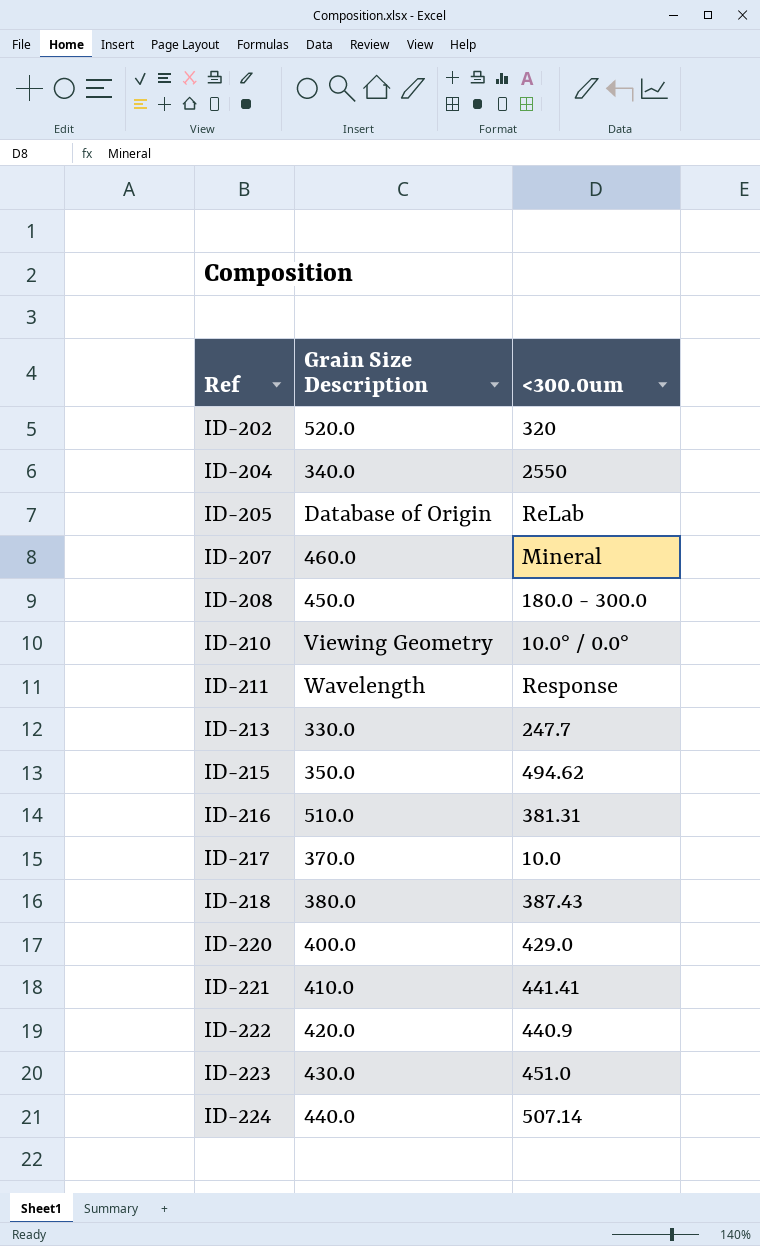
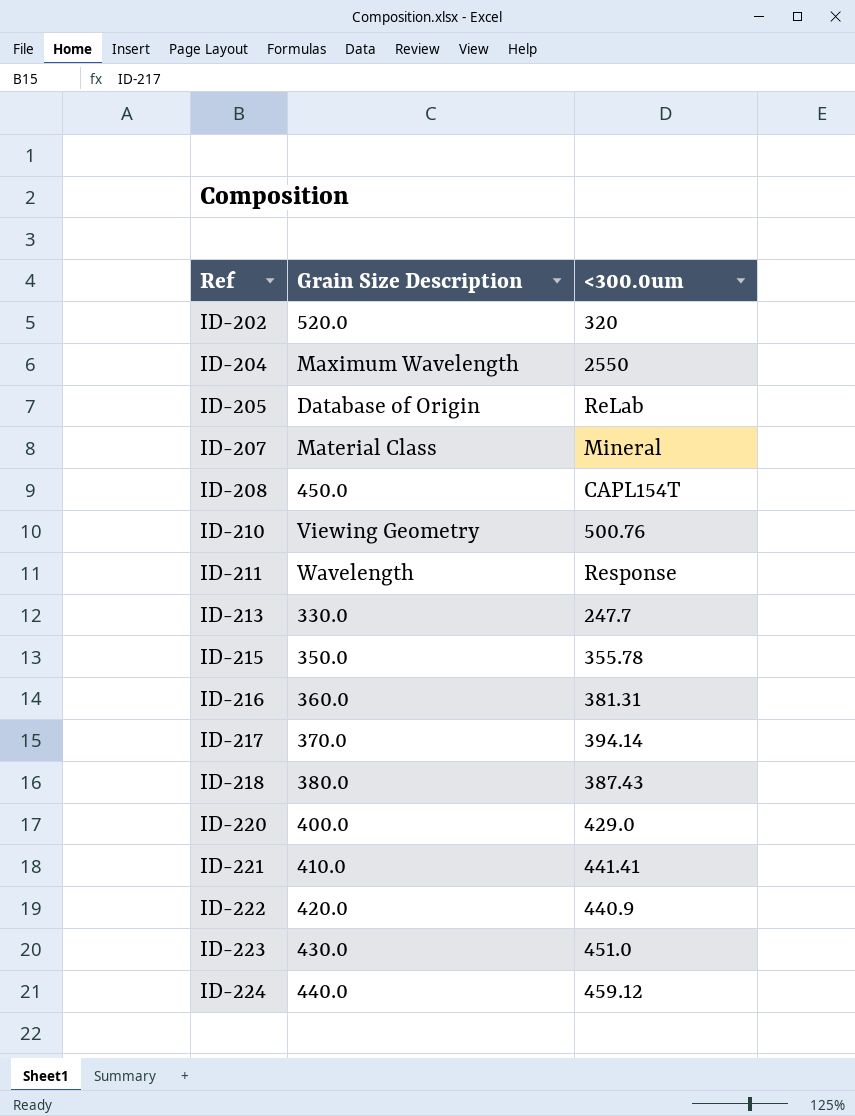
ID-204 | Grain Size Description: 340.0 -> Maximum Wavelength
ID-207 | Grain Size Description: 460.0 -> Material Class
ID-208 | <300.0um: 180.0 - 300.0 -> CAPL154T
ID-210 | <300.0um: 10.0° / 0.0° -> 500.76
ID-215 | <300.0um: 494.62 -> 355.78
ID-216 | Grain Size Description: 510.0 -> 360.0
ID-217 | <300.0um: 10.0 -> 394.14
ID-224 | <300.0um: 507.14 -> 459.12

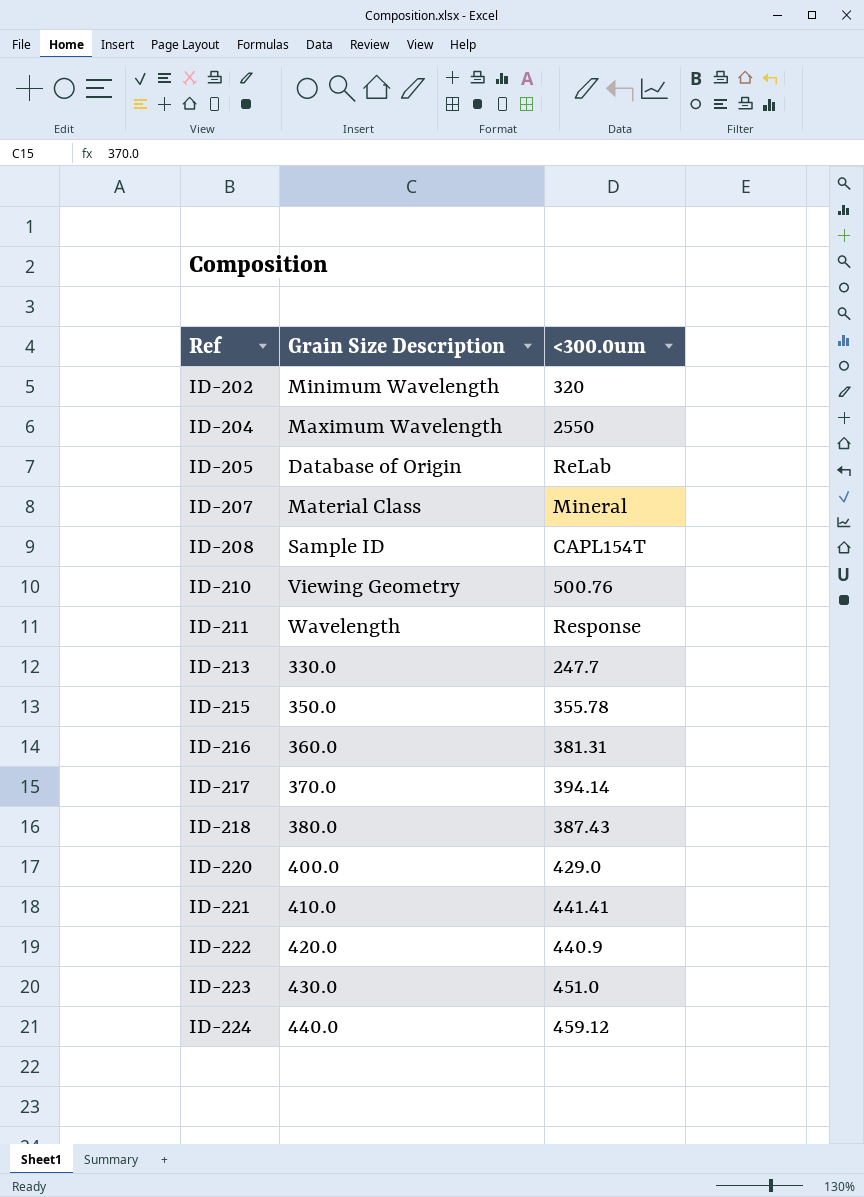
ID-202 | Grain Size Description: 520.0 -> Minimum Wavelength
ID-208 | Grain Size Description: 450.0 -> Sample ID

